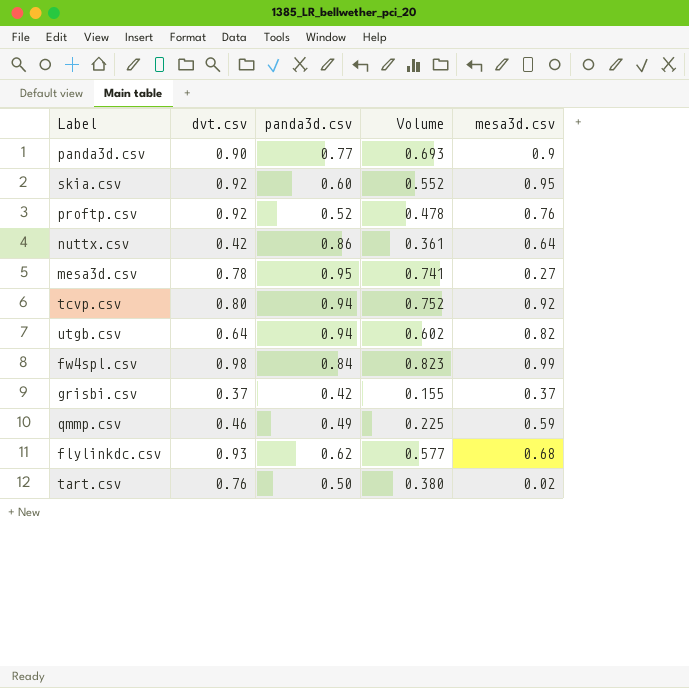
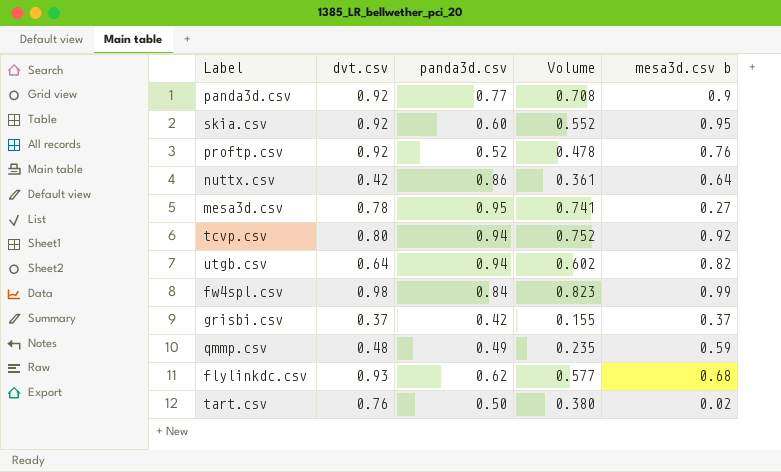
column name: mesa3d.csv -> mesa3d.csv b
panda3d.csv | dvt.csv: 0.90 -> 0.92
panda3d.csv | Volume: 0.693 -> 0.708
qmmp.csv | dvt.csv: 0.46 -> 0.48
qmmp.csv | Volume: 0.225 -> 0.235

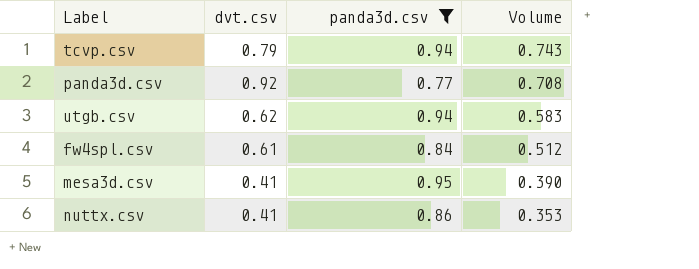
filter: none -> panda3d.csv >= 0.77
row order: none -> Volume descending
column mesa3d.csv b | position: 5 -> none
tcvp.csv | dvt.csv: 0.80 -> 0.79
tcvp.csv | Volume: 0.752 -> 0.743
utgb.csv | dvt.csv: 0.64 -> 0.62
utgb.csv | Volume: 0.602 -> 0.583
fw4spl.csv | dvt.csv: 0.98 -> 0.61
fw4spl.csv | Volume: 0.823 -> 0.512
mesa3d.csv | dvt.csv: 0.78 -> 0.41
mesa3d.csv | Volume: 0.741 -> 0.390
nuttx.csv | dvt.csv: 0.42 -> 0.41
nuttx.csv | Volume: 0.361 -> 0.353

